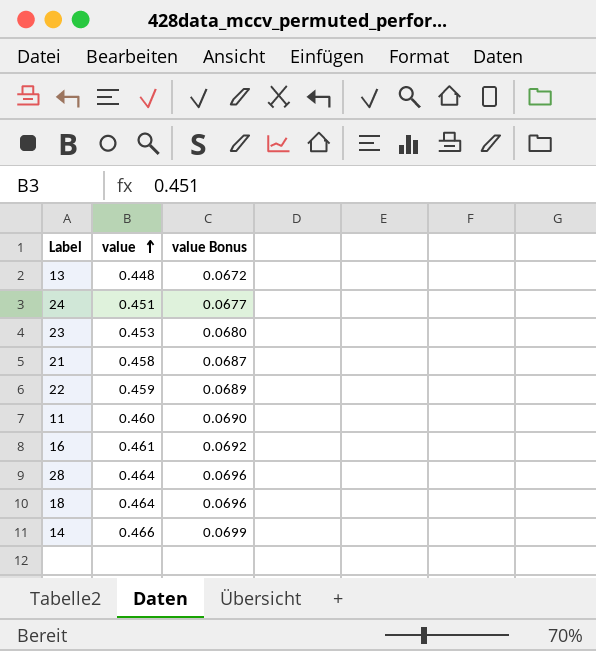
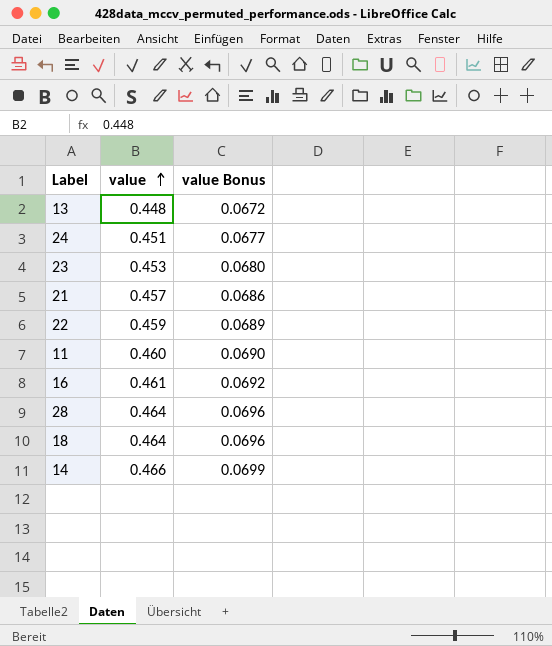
21 | value: 0.458 -> 0.457
21 | value Bonus: 0.0687 -> 0.0686

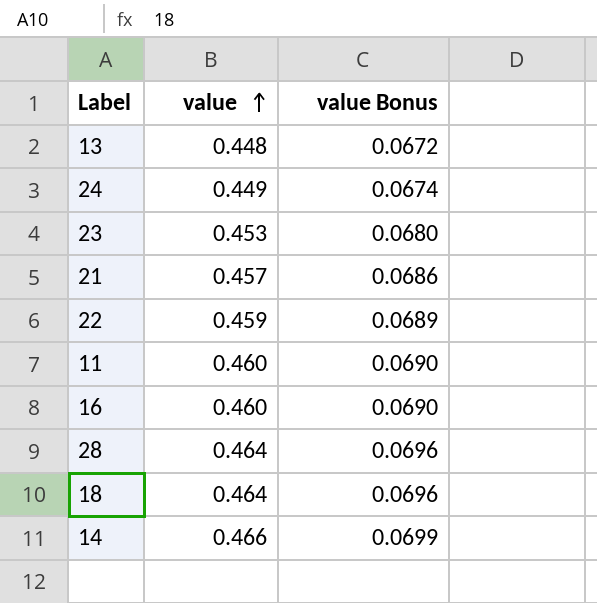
24 | value: 0.451 -> 0.449
24 | value Bonus: 0.0677 -> 0.0674
16 | value: 0.461 -> 0.460
16 | value Bonus: 0.0692 -> 0.0690

